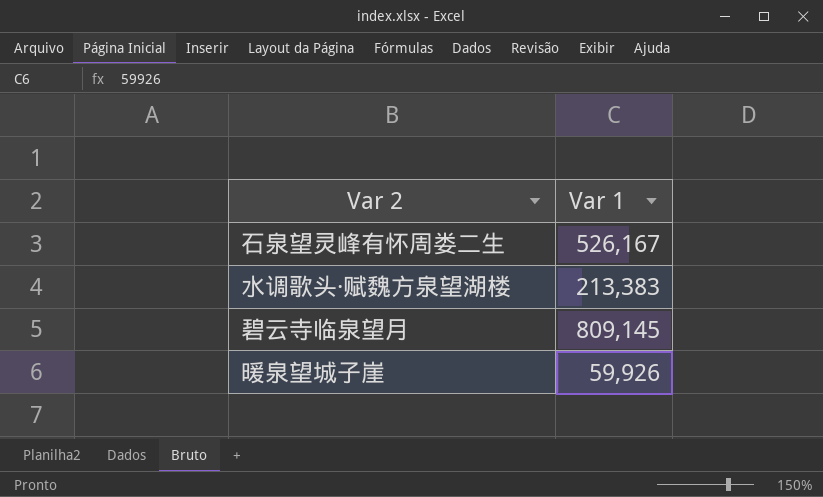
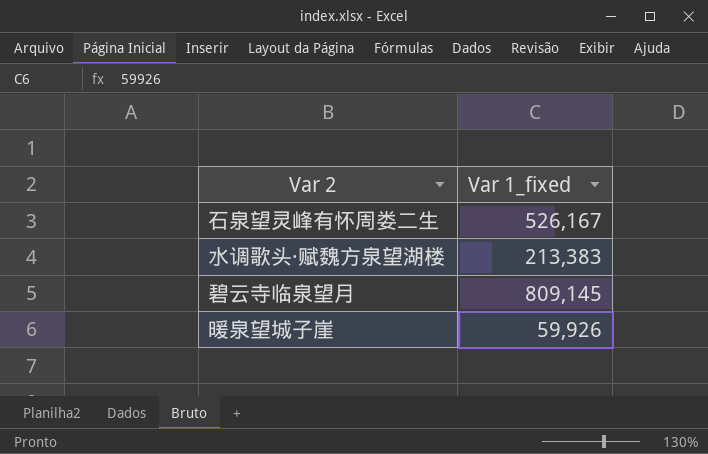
column name: Var 1 -> Var 1_fixed

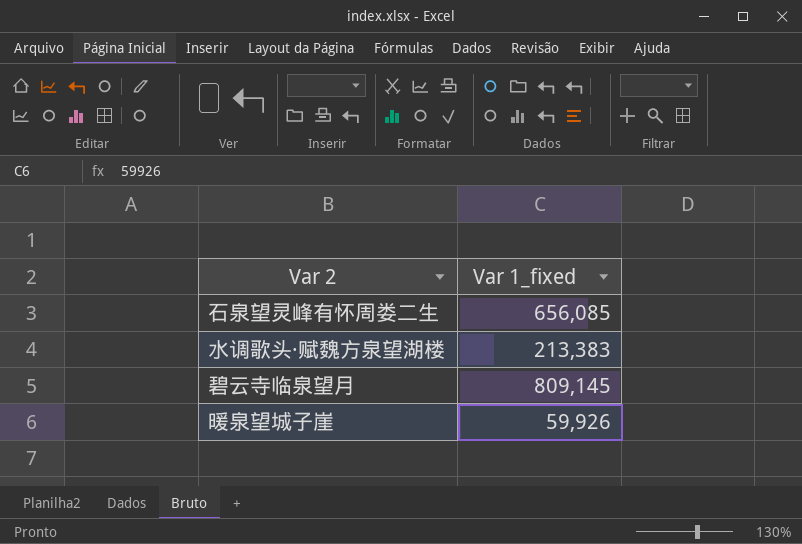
石泉望灵峰有怀周娄二生 | Var 1_fixed: 526,167 -> 656,085

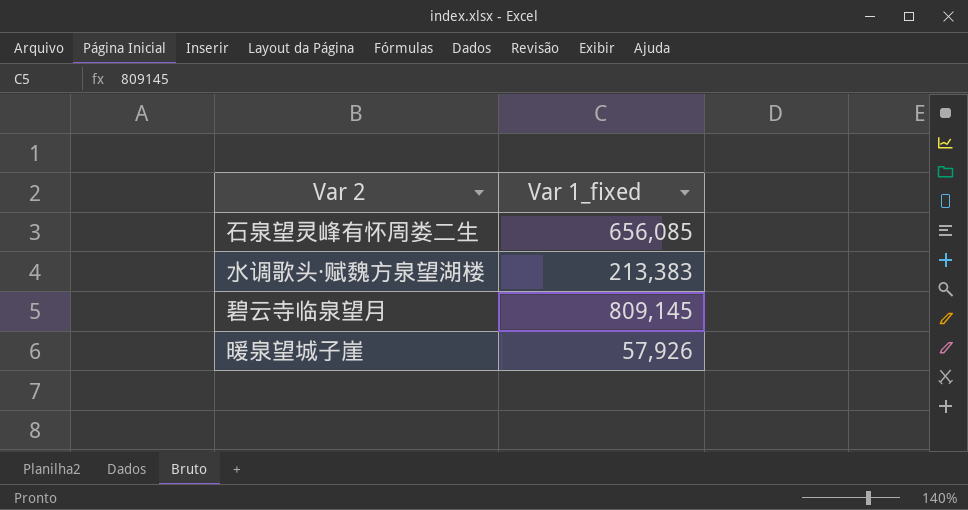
暖泉望城子崖 | Var 1_fixed: 59,926 -> 57,926

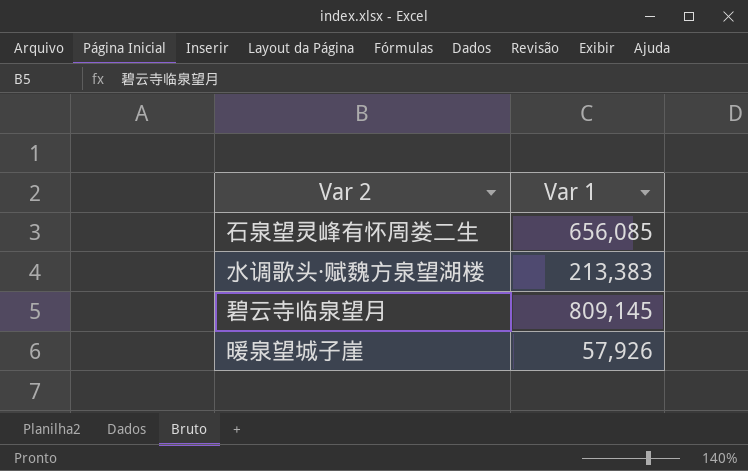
column name: Var 1_fixed -> Var 1

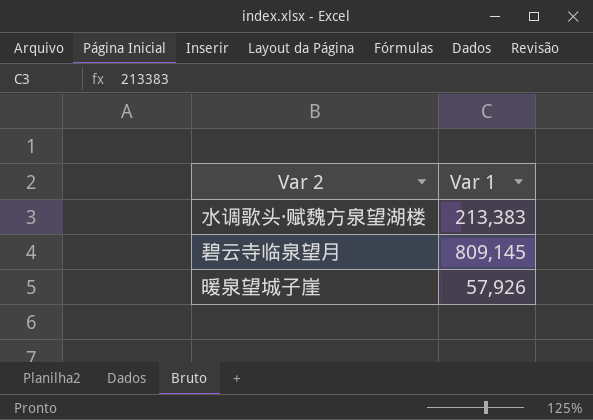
row 石泉望灵峰有怀周娄二生: 656,085 -> none

